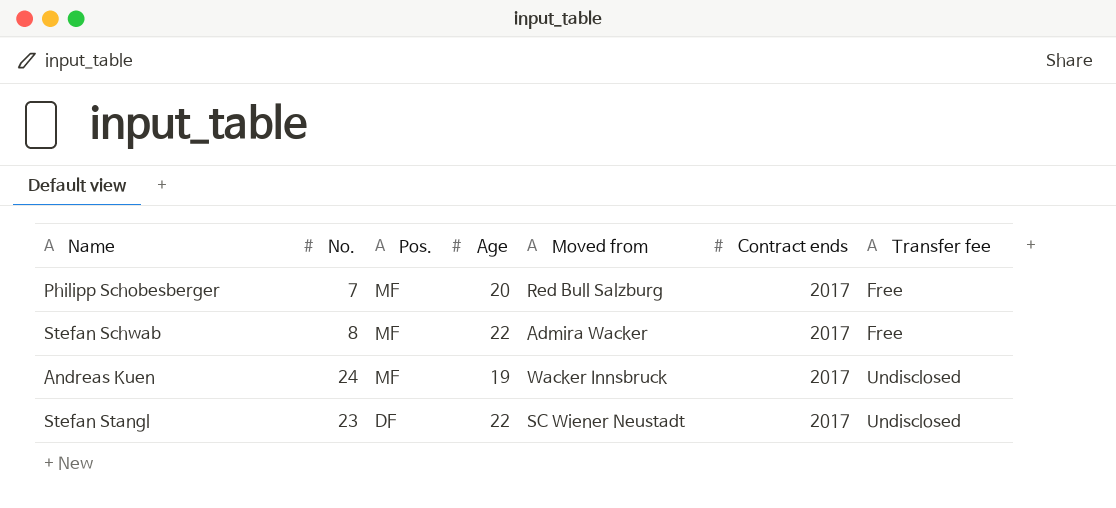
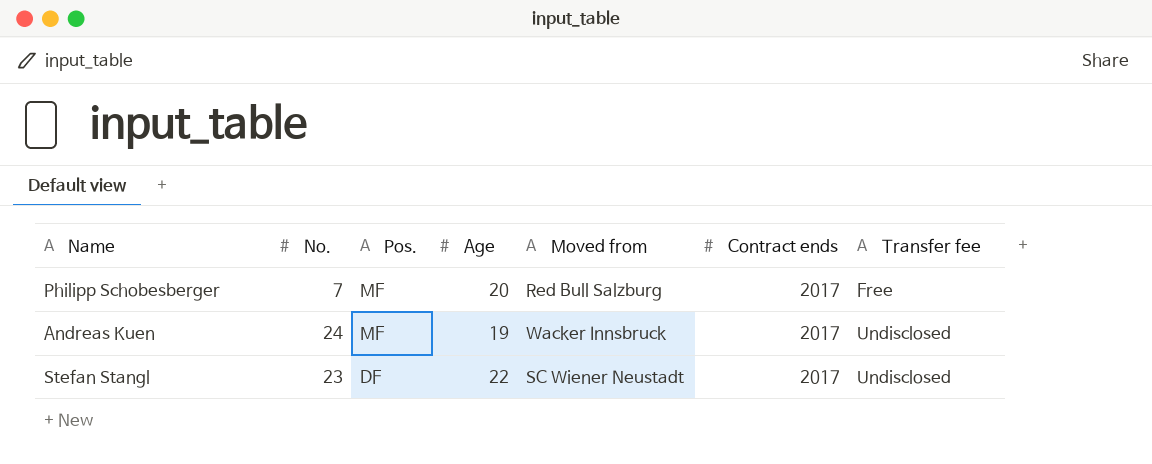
row Stefan Schwab: 8 | MF | 22 | Admira Wacker | 2017 | Free -> none

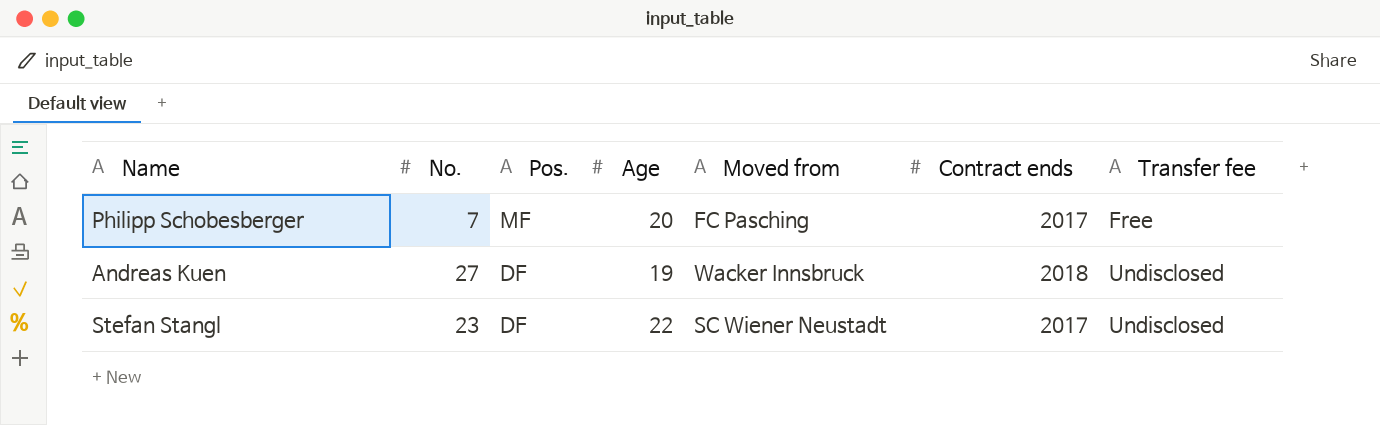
Philipp Schobesberger | Moved from: Red Bull Salzburg -> FC Pasching
Andreas Kuen | No.: 24 -> 27
Andreas Kuen | Pos.: MF -> DF
Andreas Kuen | Contract ends: 2017 -> 2018

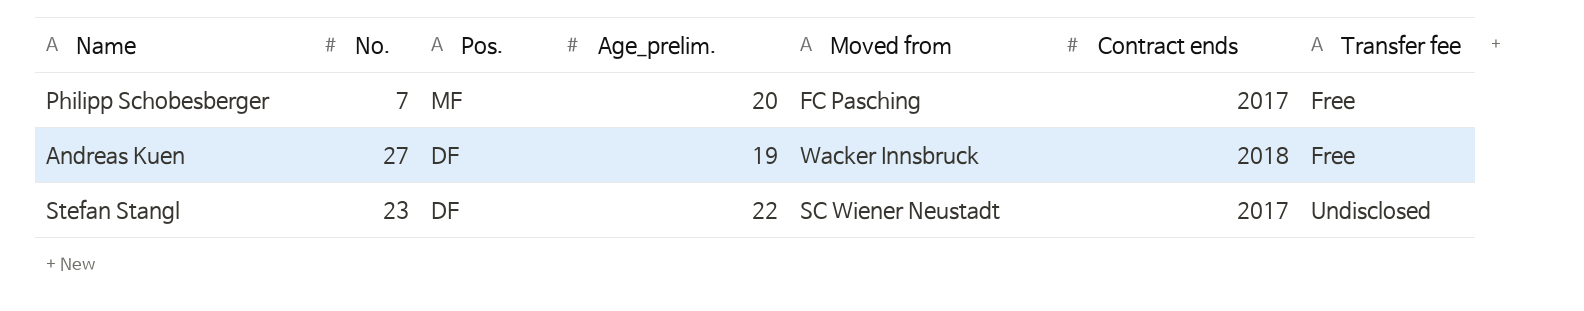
column name: Age -> Age_prelim.
Andreas Kuen | Transfer fee: Undisclosed -> Free

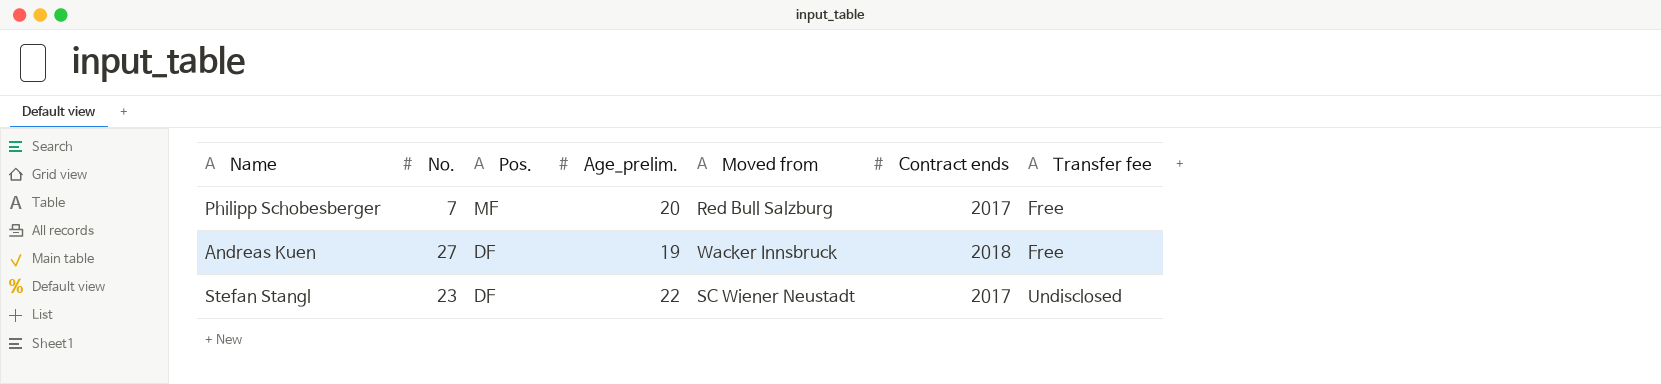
Philipp Schobesberger | Moved from: FC Pasching -> Red Bull Salzburg

